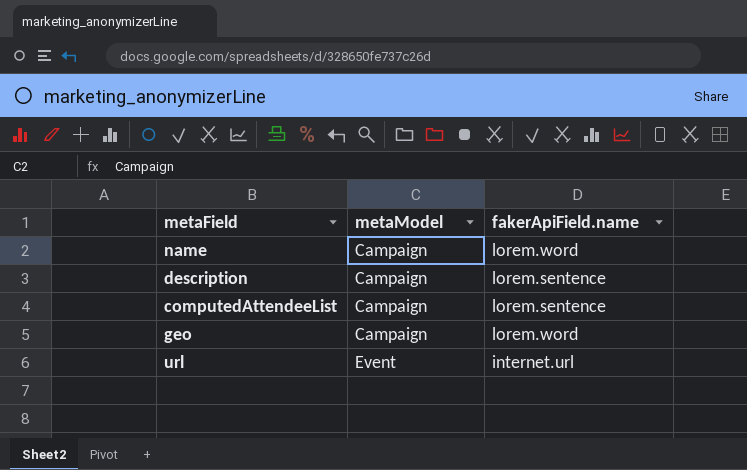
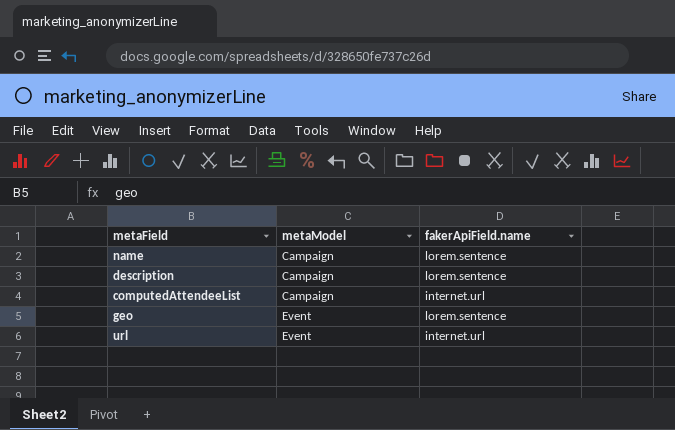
name | fakerApiField.name: lorem.word -> lorem.sentence
computedAttendeeList | fakerApiField.name: lorem.sentence -> internet.url
geo | metaModel: Campaign -> Event
geo | fakerApiField.name: lorem.word -> lorem.sentence

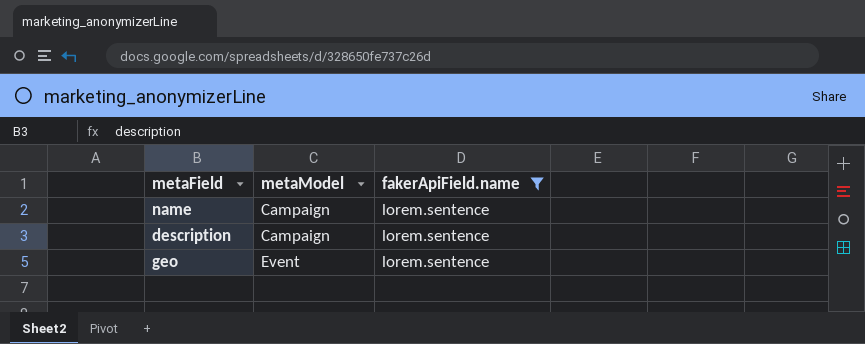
filter: none -> fakerApiField.name = lorem.sentence

